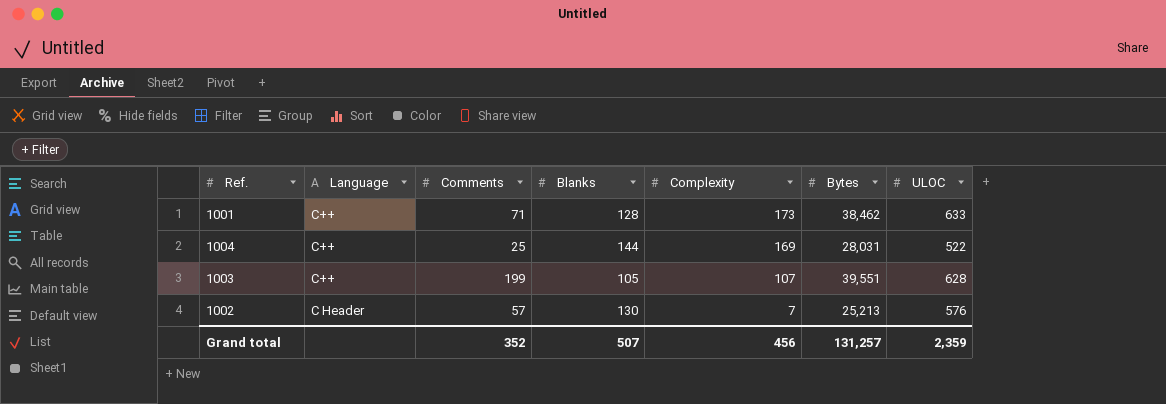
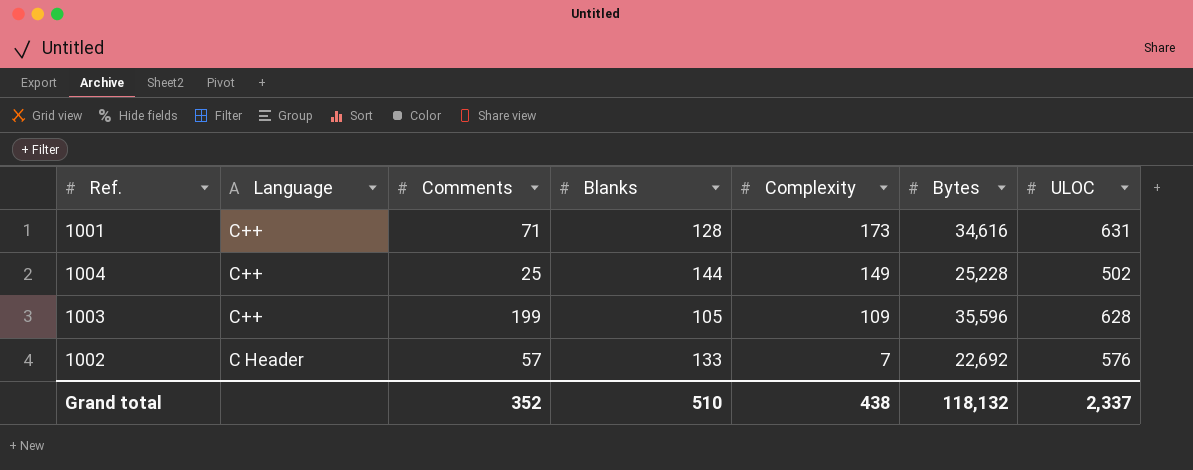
1001 | Bytes: 38,462 -> 34,616
1001 | ULOC: 633 -> 631
1004 | Complexity: 169 -> 149
1004 | Bytes: 28,031 -> 25,228
1004 | ULOC: 522 -> 502
1003 | Complexity: 107 -> 109
1003 | Bytes: 39,551 -> 35,596
1002 | Blanks: 130 -> 133
1002 | Bytes: 25,213 -> 22,692
Grand total | Blanks: 507 -> 510
Grand total | Complexity: 456 -> 438
Grand total | Bytes: 131,257 -> 118,132
Grand total | ULOC: 2,359 -> 2,337

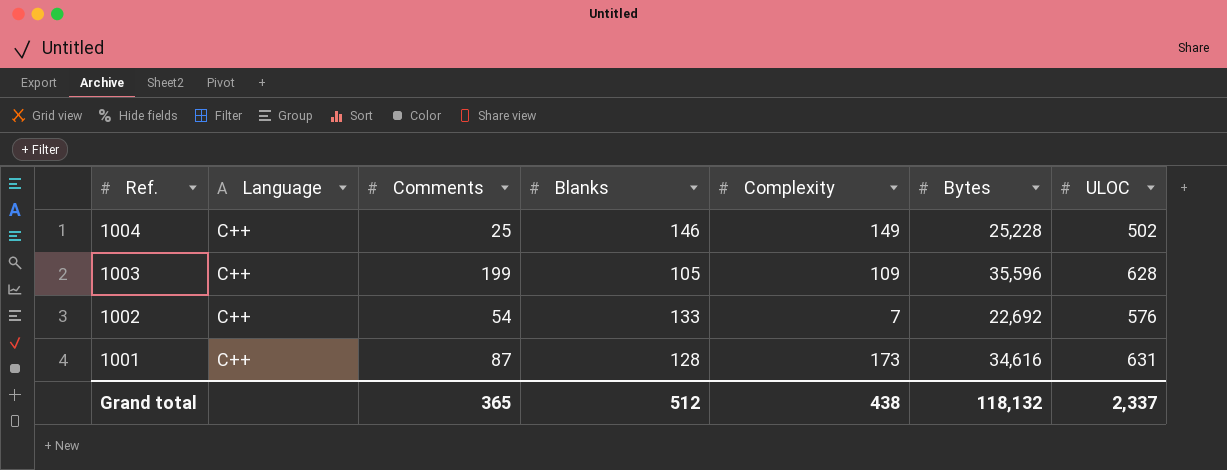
row order: Language descending -> Ref. descending
1004 | Blanks: 144 -> 146
1002 | Language: C Header -> C++
1002 | Comments: 57 -> 54
1001 | Comments: 71 -> 87
Grand total | Comments: 352 -> 365
Grand total | Blanks: 510 -> 512

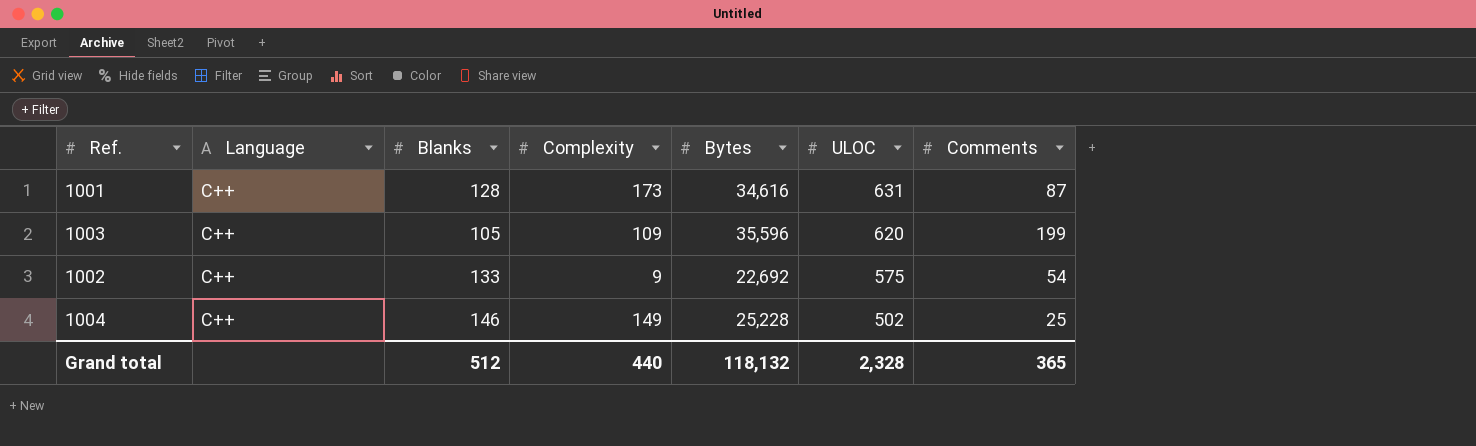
row order: Ref. descending -> ULOC descending
column Comments | position: 3 -> 7
1003 | ULOC: 628 -> 620
1002 | Complexity: 7 -> 9
1002 | ULOC: 576 -> 575
Grand total | Complexity: 438 -> 440
Grand total | ULOC: 2,337 -> 2,328

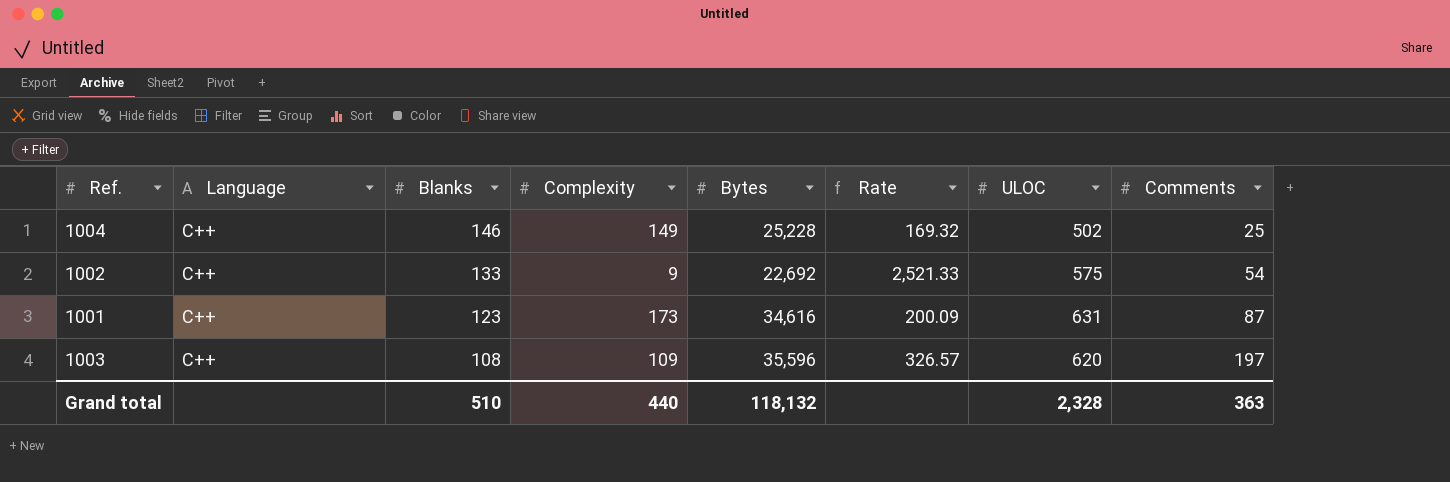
row order: ULOC descending -> Blanks descending
column Rate | formula: none -> [Bytes] / [Complexity]
1001 | Blanks: 128 -> 123
1003 | Blanks: 105 -> 108
1003 | Comments: 199 -> 197
Grand total | Blanks: 512 -> 510
Grand total | Comments: 365 -> 363

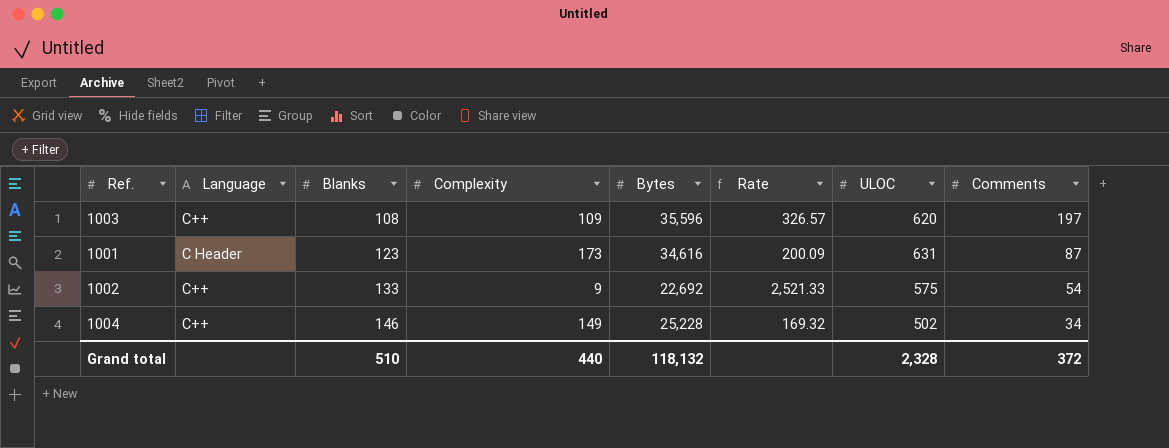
row order: Blanks descending -> Blanks ascending
1001 | Language: C++ -> C Header
1004 | Comments: 25 -> 34
Grand total | Comments: 363 -> 372

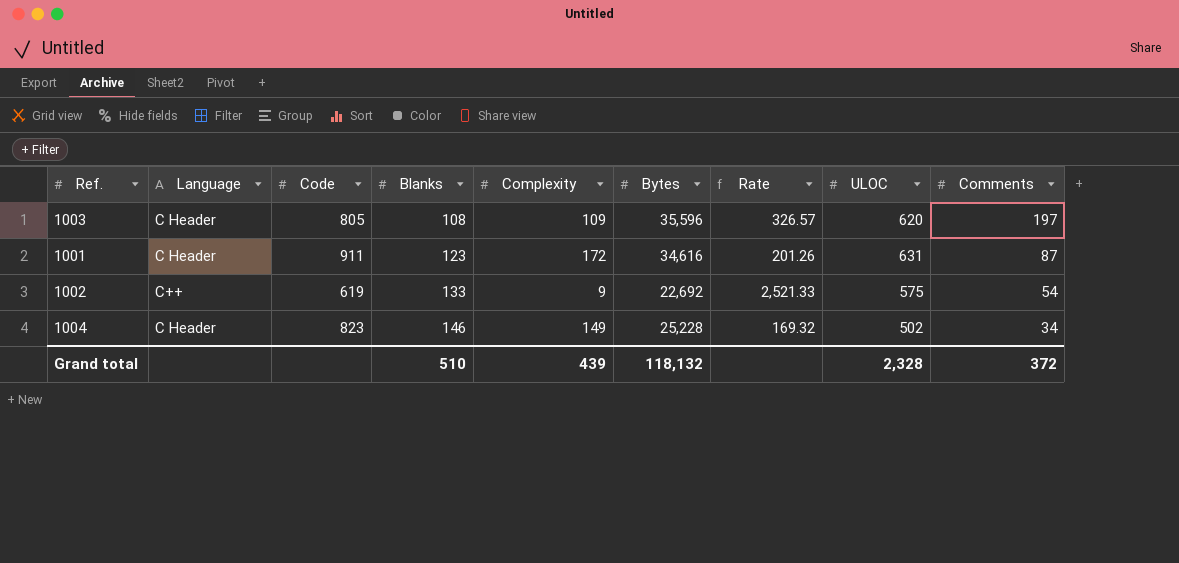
column Code | position: none -> 3
1003 | Language: C++ -> C Header
1001 | Complexity: 173 -> 172
1001 | Rate: 200.09 -> 201.26
1004 | Language: C++ -> C Header
Grand total | Complexity: 440 -> 439

